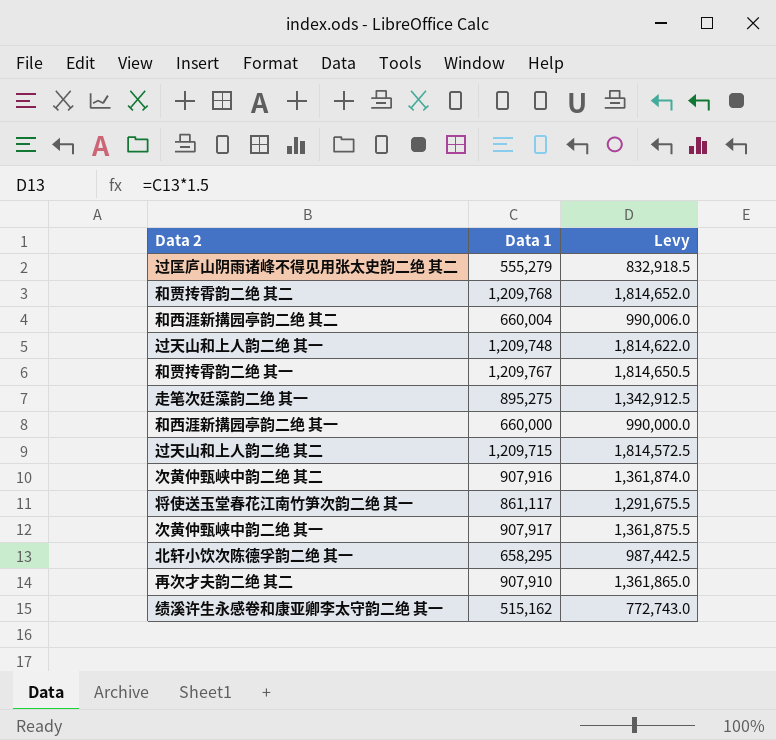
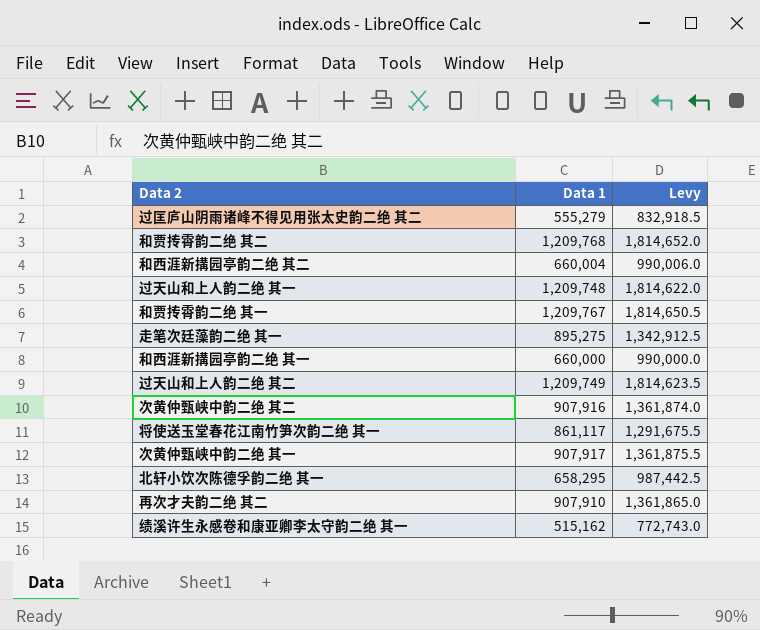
过天山和上人韵二绝 其二 | Data 1: 1,209,715 -> 1,209,749
过天山和上人韵二绝 其二 | Levy: 1,814,572.5 -> 1,814,623.5

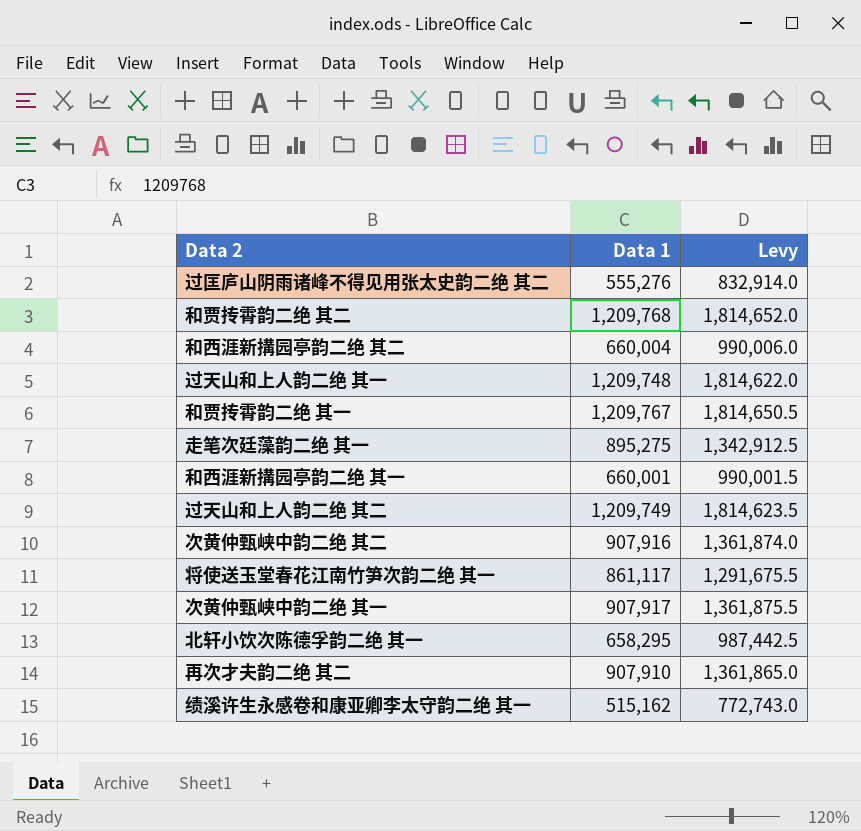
过匡庐山阴雨诸峰不得见用张太史韵二绝 其二 | Data 1: 555,279 -> 555,276
过匡庐山阴雨诸峰不得见用张太史韵二绝 其二 | Levy: 832,918.5 -> 832,914.0
和西涯新搆园亭韵二绝 其一 | Data 1: 660,000 -> 660,001
和西涯新搆园亭韵二绝 其一 | Levy: 990,000.0 -> 990,001.5

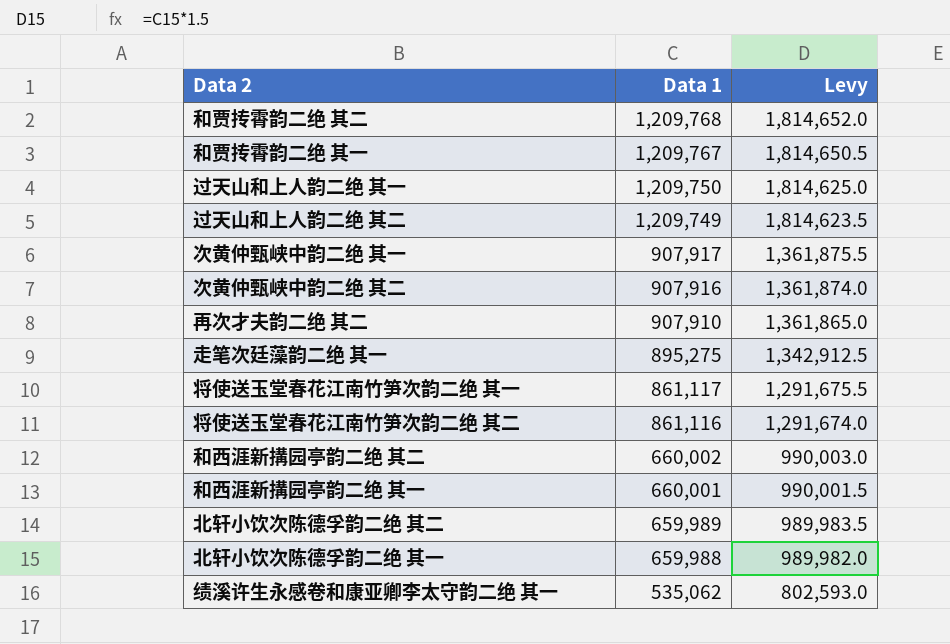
row order: none -> Data 1 descending
row 过匡庐山阴雨诸峰不得见用张太史韵二绝 其二: 555,276 | 832,914.0 -> none
过天山和上人韵二绝 其一 | Data 1: 1,209,748 -> 1,209,750
过天山和上人韵二绝 其一 | Levy: 1,814,622.0 -> 1,814,625.0
row 将使送玉堂春花江南竹笋次韵二绝 其二: none -> 861,116 | 1,291,674.0
和西涯新搆园亭韵二绝 其二 | Data 1: 660,004 -> 660,002
和西涯新搆园亭韵二绝 其二 | Levy: 990,006.0 -> 990,003.0
row 北轩小饮次陈德孚韵二绝 其二: none -> 659,989 | 989,983.5
北轩小饮次陈德孚韵二绝 其一 | Data 1: 658,295 -> 659,988
北轩小饮次陈德孚韵二绝 其一 | Levy: 987,442.5 -> 989,982.0
绩溪许生永感卷和康亚卿李太守韵二绝 其一 | Data 1: 515,162 -> 535,062
绩溪许生永感卷和康亚卿李太守韵二绝 其一 | Levy: 772,743.0 -> 802,593.0

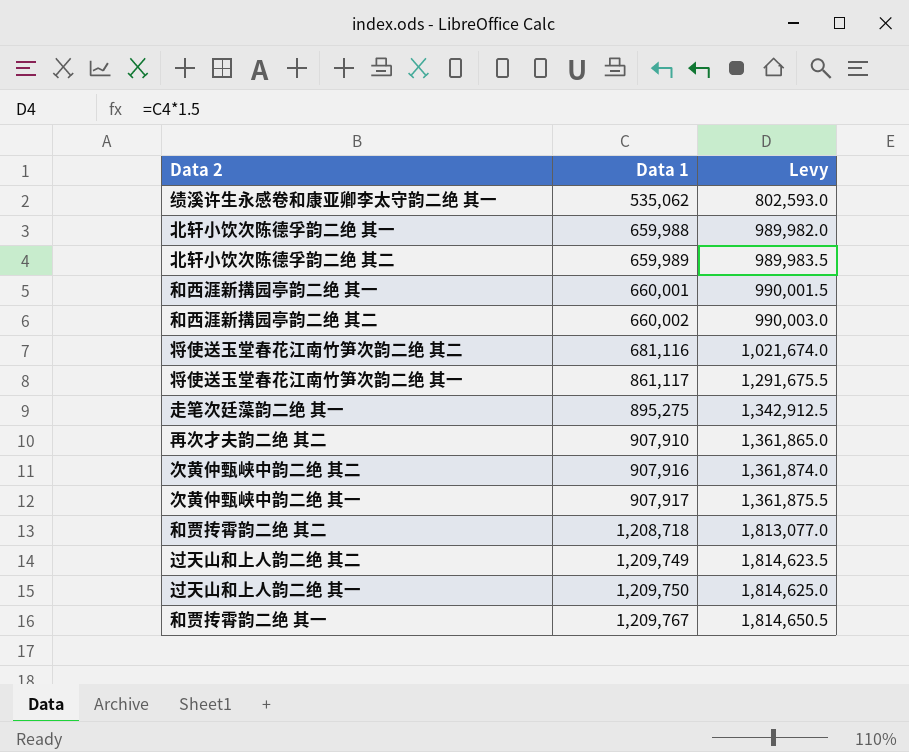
row order: Data 1 descending -> Data 1 ascending
将使送玉堂春花江南竹笋次韵二绝 其二 | Data 1: 861,116 -> 681,116
将使送玉堂春花江南竹笋次韵二绝 其二 | Levy: 1,291,674.0 -> 1,021,674.0
和贾抟霄韵二绝 其二 | Data 1: 1,209,768 -> 1,208,718
和贾抟霄韵二绝 其二 | Levy: 1,814,652.0 -> 1,813,077.0

